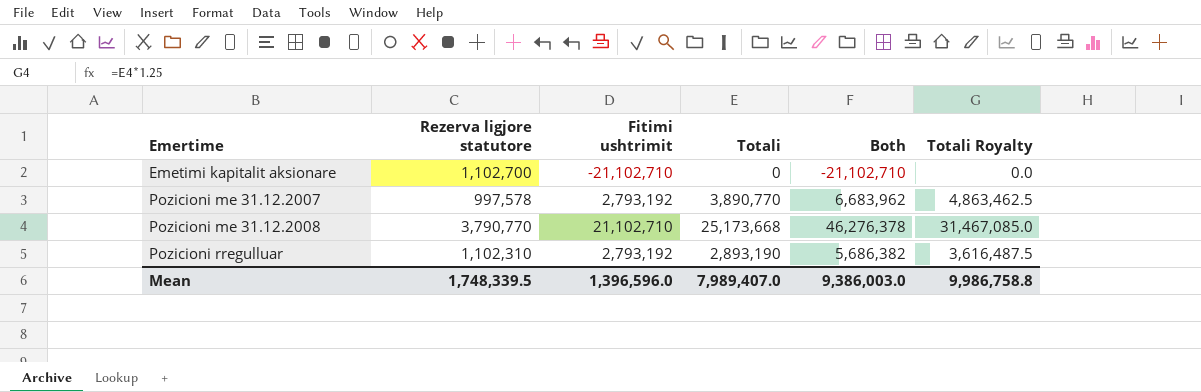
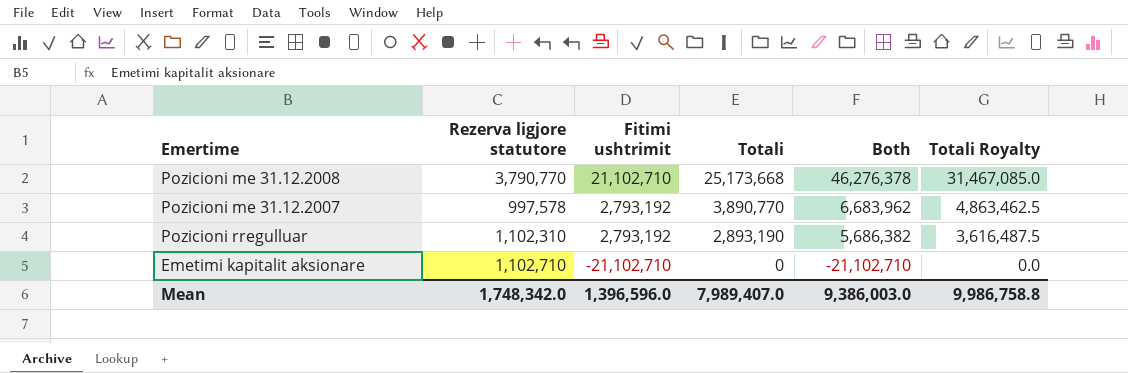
row order: Emertime ascending -> Fitimi ushtrimit descending
Emetimi kapitalit aksionare | Rezerva ligjore statutore: 1,102,700 -> 1,102,710
Mean | Rezerva ligjore statutore: 1,748,339.5 -> 1,748,342.0

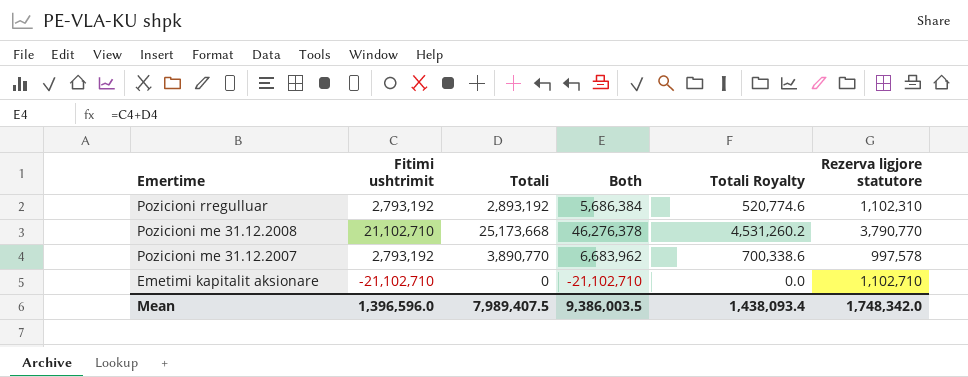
row order: Fitimi ushtrimit descending -> Emertime descending
column Totali Royalty | formula: [Totali] * 1.25 -> [Totali] * 0.18
column Rezerva ligjore statutore | position: 2 -> 6
Pozicioni rregulluar | Totali: 2,893,190 -> 2,893,192
Pozicioni rregulluar | Both: 5,686,382 -> 5,686,384
Mean | Totali: 7,989,407.0 -> 7,989,407.5
Mean | Both: 9,386,003.0 -> 9,386,003.5
Mean | Totali Royalty: 9,986,758.8 -> 1,438,093.4

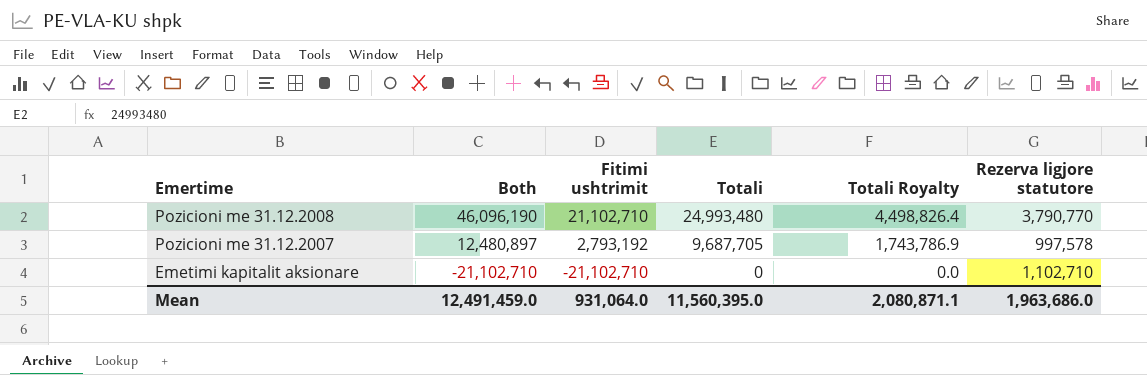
column Both | position: 4 -> 2
row Pozicioni rregulluar: 2,793,192 | 2,893,192 | 5,686,384 | 520,774.6 | 1,102,310 -> none
Pozicioni me 31.12.2008 | Both: 46,276,378 -> 46,096,190
Pozicioni me 31.12.2008 | Totali: 25,173,668 -> 24,993,480
Pozicioni me 31.12.2008 | Totali Royalty: 4,531,260.2 -> 4,498,826.4
Pozicioni me 31.12.2007 | Both: 6,683,962 -> 12,480,897
Pozicioni me 31.12.2007 | Totali: 3,890,770 -> 9,687,705
Pozicioni me 31.12.2007 | Totali Royalty: 700,338.6 -> 1,743,786.9
Mean | Both: 9,386,003.5 -> 12,491,459.0
Mean | Fitimi ushtrimit: 1,396,596.0 -> 931,064.0
Mean | Totali: 7,989,407.5 -> 11,560,395.0
Mean | Totali Royalty: 1,438,093.4 -> 2,080,871.1
Mean | Rezerva ligjore statutore: 1,748,342.0 -> 1,963,686.0

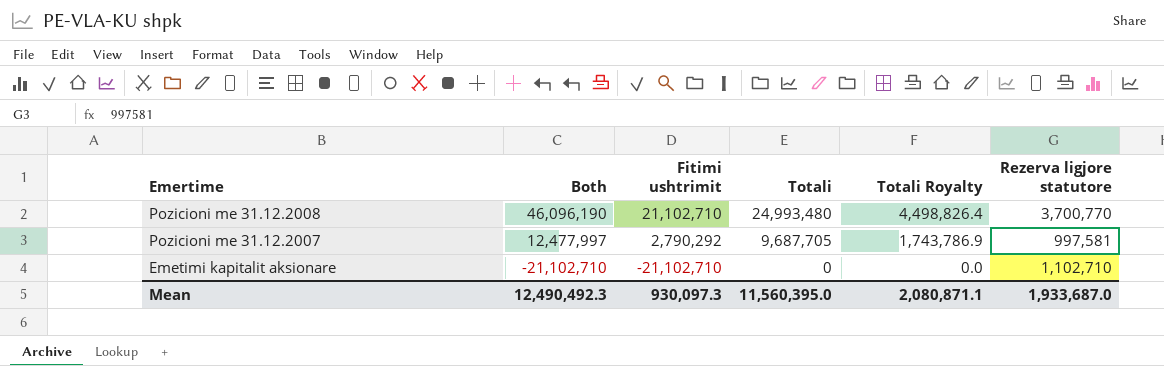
Pozicioni me 31.12.2008 | Rezerva ligjore statutore: 3,790,770 -> 3,700,770
Pozicioni me 31.12.2007 | Both: 12,480,897 -> 12,477,997
Pozicioni me 31.12.2007 | Fitimi ushtrimit: 2,793,192 -> 2,790,292
Pozicioni me 31.12.2007 | Rezerva ligjore statutore: 997,578 -> 997,581
Mean | Both: 12,491,459.0 -> 12,490,492.3
Mean | Fitimi ushtrimit: 931,064.0 -> 930,097.3
Mean | Rezerva ligjore statutore: 1,963,686.0 -> 1,933,687.0

